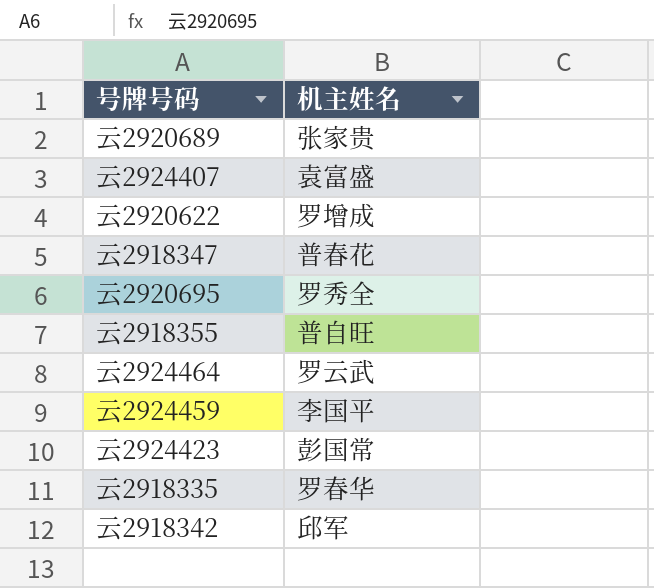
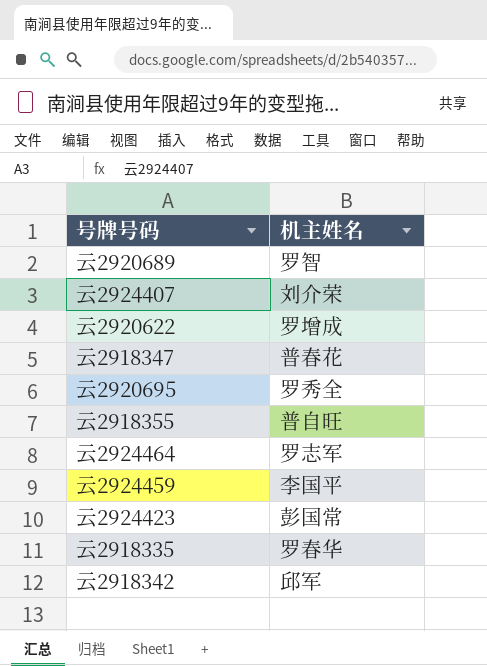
云2920689 | 机主姓名: 张家贵 -> 罗智
云2924407 | 机主姓名: 袁富盛 -> 刘介荣
云2924464 | 机主姓名: 罗云武 -> 罗志军

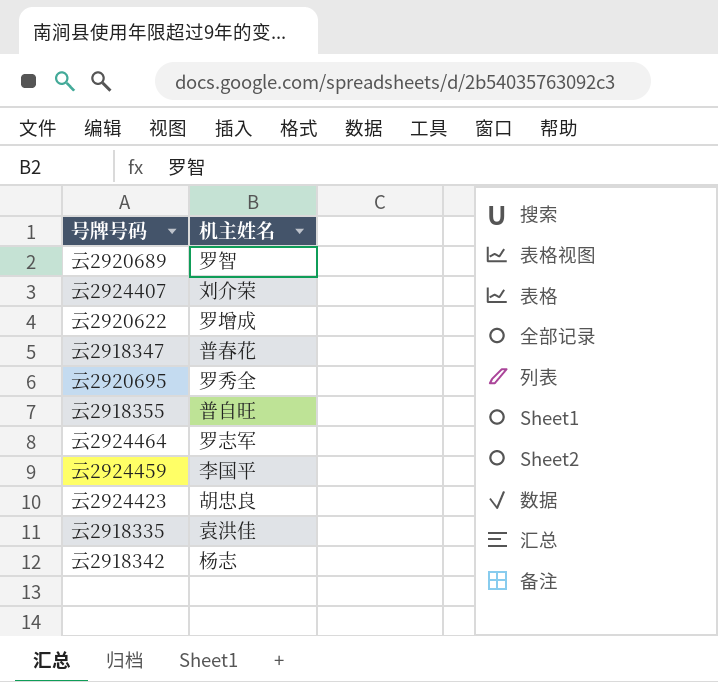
云2924423 | 机主姓名: 彭国常 -> 胡忠良
云2918335 | 机主姓名: 罗春华 -> 袁洪佳
云2918342 | 机主姓名: 邱军 -> 杨志

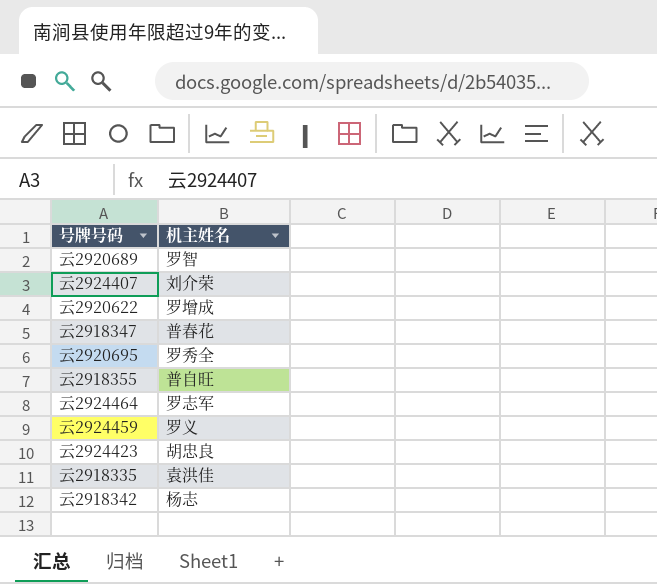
云2924459 | 机主姓名: 李国平 -> 罗义

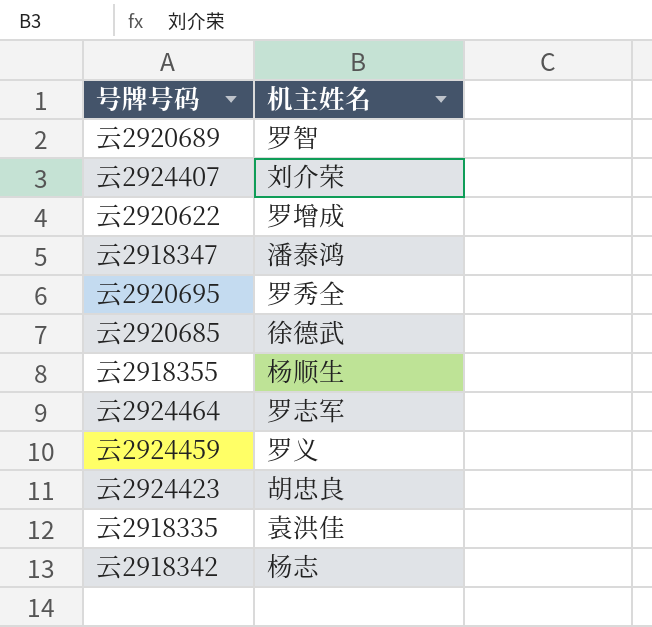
云2918347 | 机主姓名: 普春花 -> 潘泰鸿
row 云2920685: none -> 徐德武
云2918355 | 机主姓名: 普自旺 -> 杨顺生

